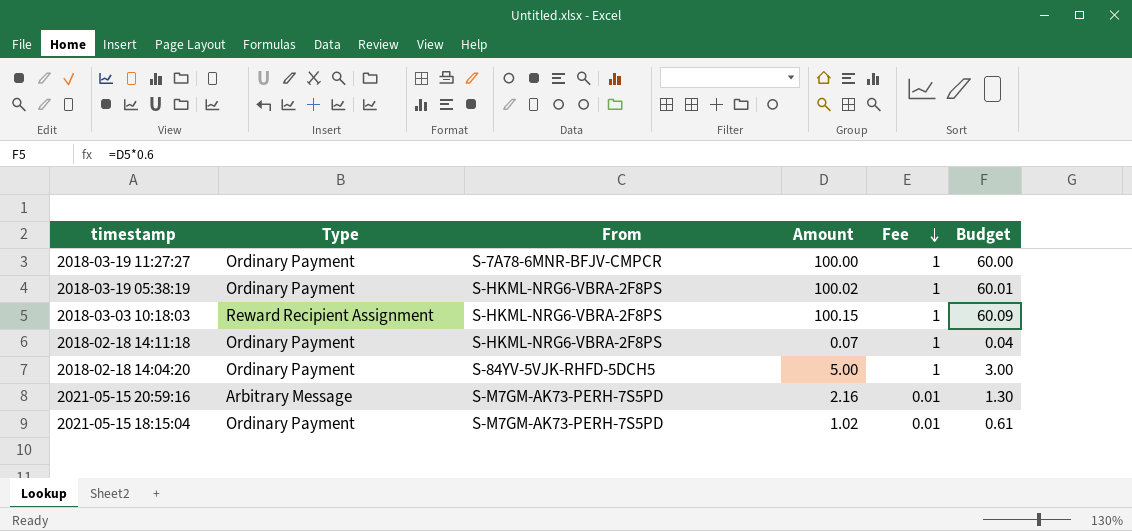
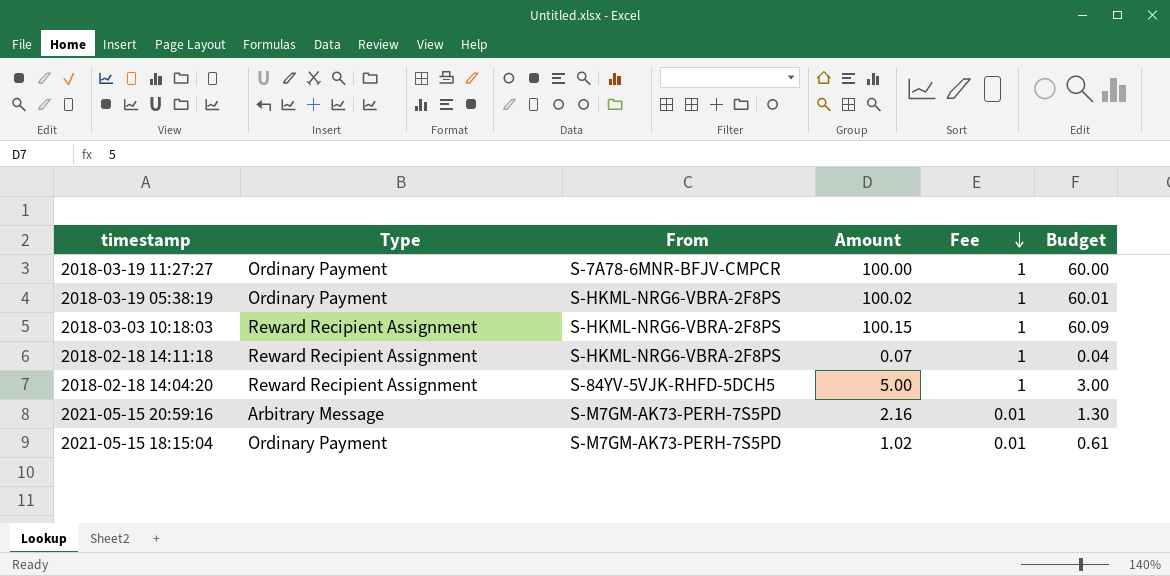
2018-02-18 14:11:18 | Type: Ordinary Payment -> Reward Recipient Assignment
2018-02-18 14:04:20 | Type: Ordinary Payment -> Reward Recipient Assignment

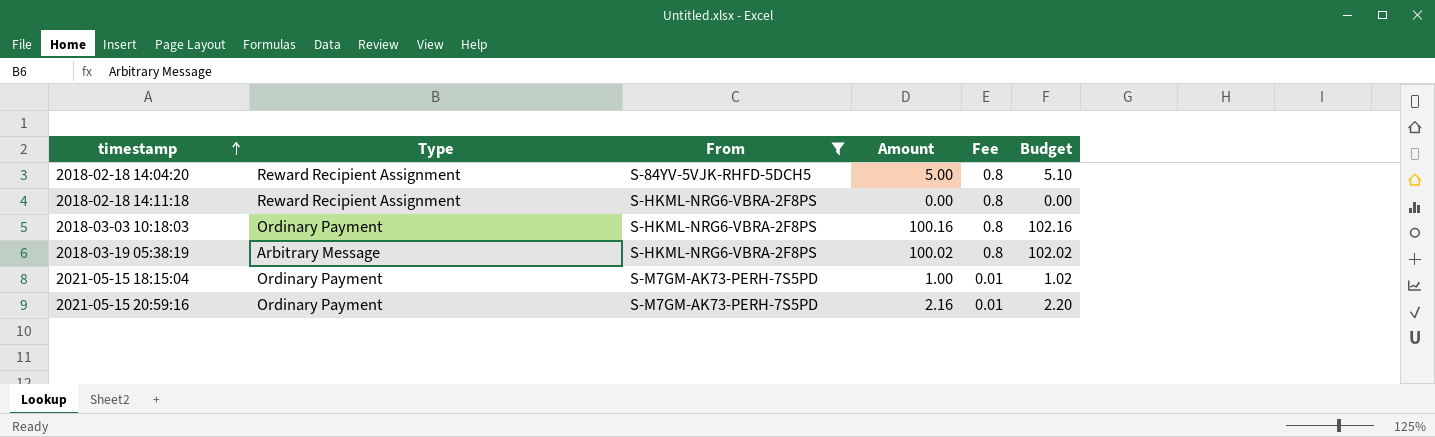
filter: none -> From != S-7A78-6MNR-BFJV-CMPCR
row order: Fee descending -> timestamp ascending
column Budget | formula: [Amount] * 0.6 -> [Amount] * 1.02
2018-02-18 14:04:20 | Fee: 1 -> 0.8
2018-02-18 14:11:18 | Amount: 0.07 -> 0.00
2018-02-18 14:11:18 | Fee: 1 -> 0.8
2018-03-03 10:18:03 | Type: Reward Recipient Assignment -> Ordinary Payment
2018-03-03 10:18:03 | Amount: 100.15 -> 100.16
2018-03-03 10:18:03 | Fee: 1 -> 0.8
2018-03-19 05:38:19 | Type: Ordinary Payment -> Arbitrary Message
2018-03-19 05:38:19 | Fee: 1 -> 0.8
2021-05-15 18:15:04 | Amount: 1.02 -> 1.00
2021-05-15 20:59:16 | Type: Arbitrary Message -> Ordinary Payment

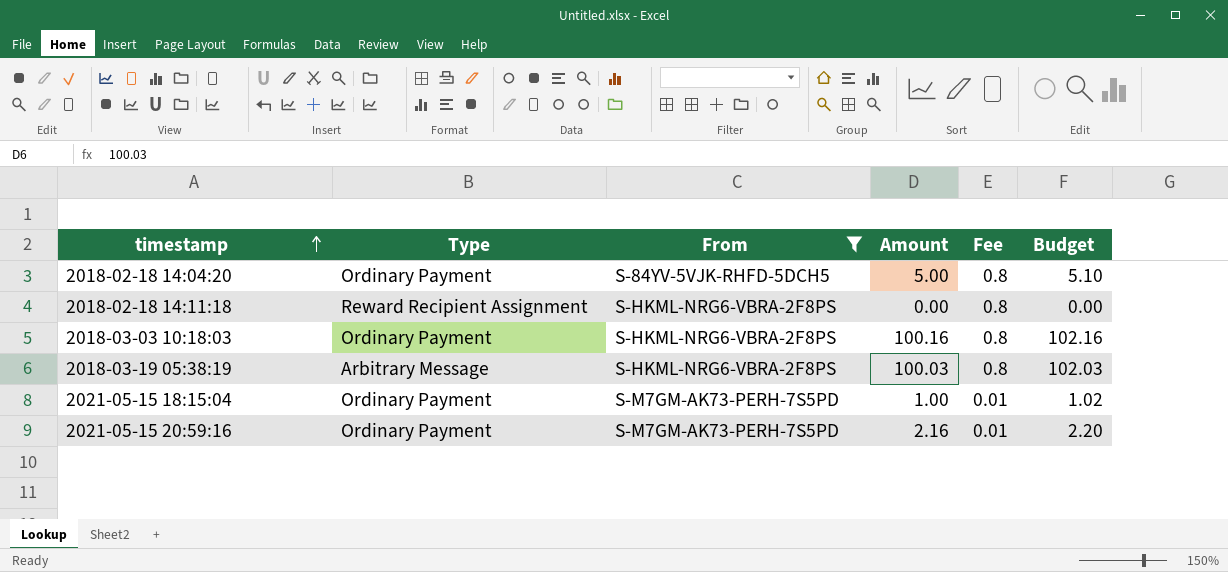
2018-02-18 14:04:20 | Type: Reward Recipient Assignment -> Ordinary Payment
2018-03-19 05:38:19 | Amount: 100.02 -> 100.03
2018-03-19 05:38:19 | Budget: 102.02 -> 102.03

